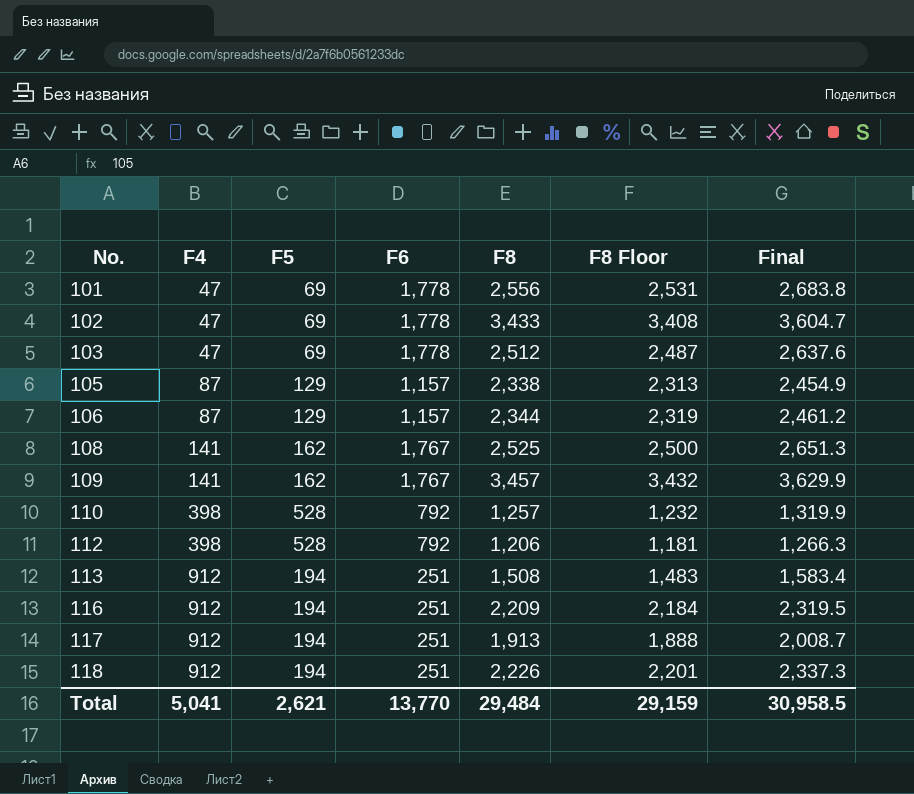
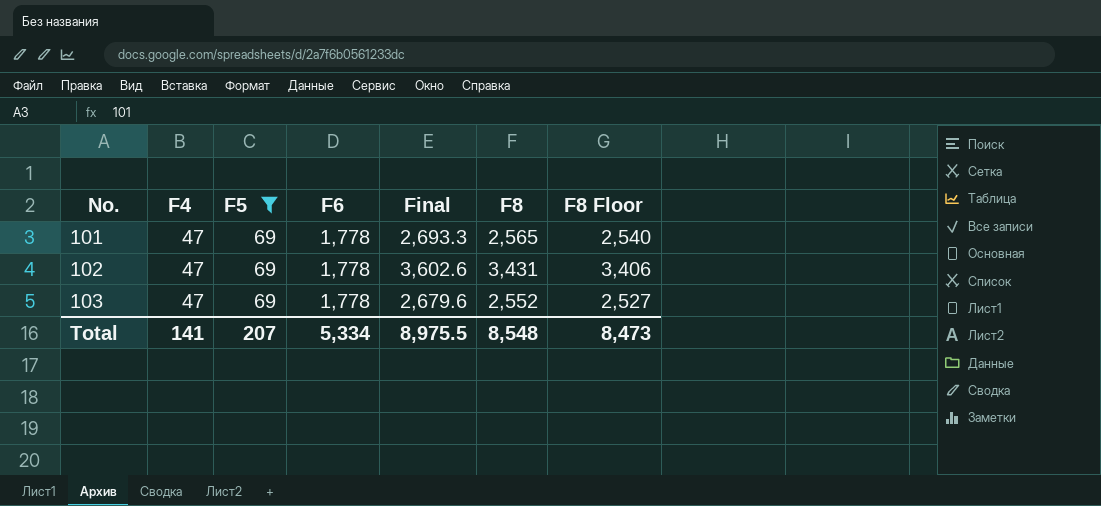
filter: none -> F5 = 69
column Final | position: 7 -> 5
101 | Final: 2,683.8 -> 2,693.3
101 | F8: 2,556 -> 2,565
101 | F8 Floor: 2,531 -> 2,540
102 | Final: 3,604.7 -> 3,602.6
102 | F8: 3,433 -> 3,431
102 | F8 Floor: 3,408 -> 3,406
103 | Final: 2,637.6 -> 2,679.6
103 | F8: 2,512 -> 2,552
103 | F8 Floor: 2,487 -> 2,527
Total | F4: 5,041 -> 141
Total | F5: 2,621 -> 207
Total | F6: 13,770 -> 5,334
Total | Final: 30,958.5 -> 8,975.5
Total | F8: 29,484 -> 8,548
Total | F8 Floor: 29,159 -> 8,473

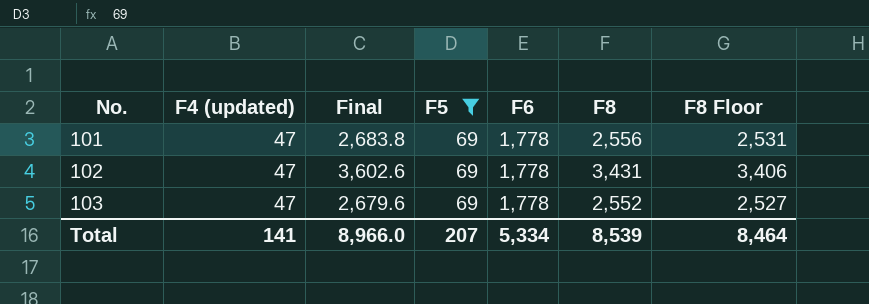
column name: F4 -> F4 (updated)
column Final | position: 5 -> 3
101 | Final: 2,693.3 -> 2,683.8
101 | F8: 2,565 -> 2,556
101 | F8 Floor: 2,540 -> 2,531
Total | Final: 8,975.5 -> 8,966.0
Total | F8: 8,548 -> 8,539
Total | F8 Floor: 8,473 -> 8,464

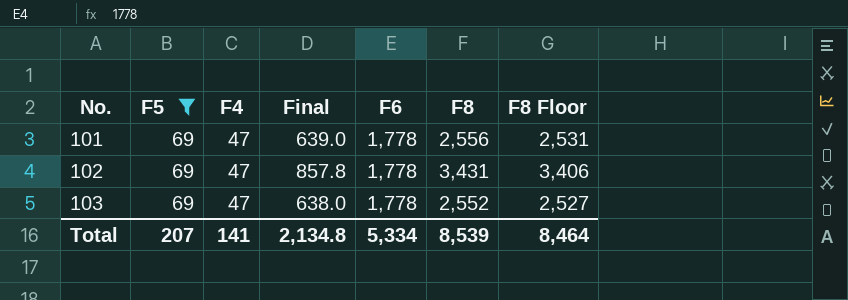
column F5 | position: 4 -> 2
column name: F4 (updated) -> F4
column Final | formula: [F8] * 1.05 -> [F8] * 0.25
Total | Final: 8,966.0 -> 2,134.8

